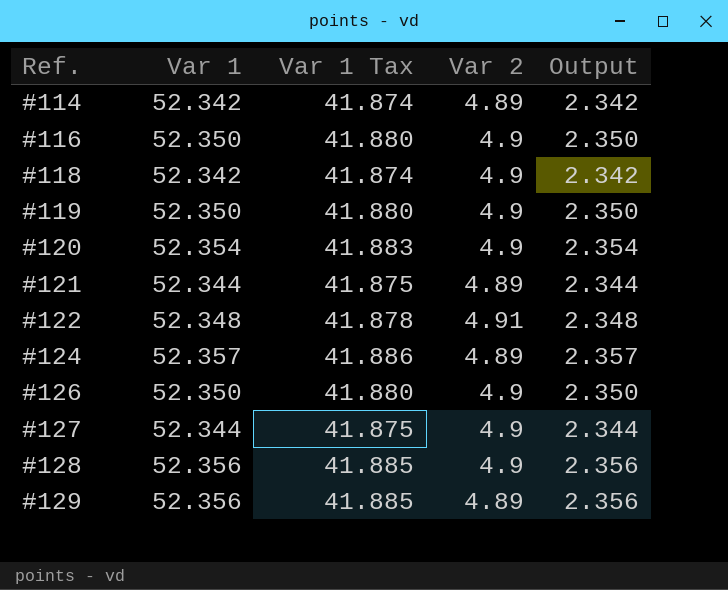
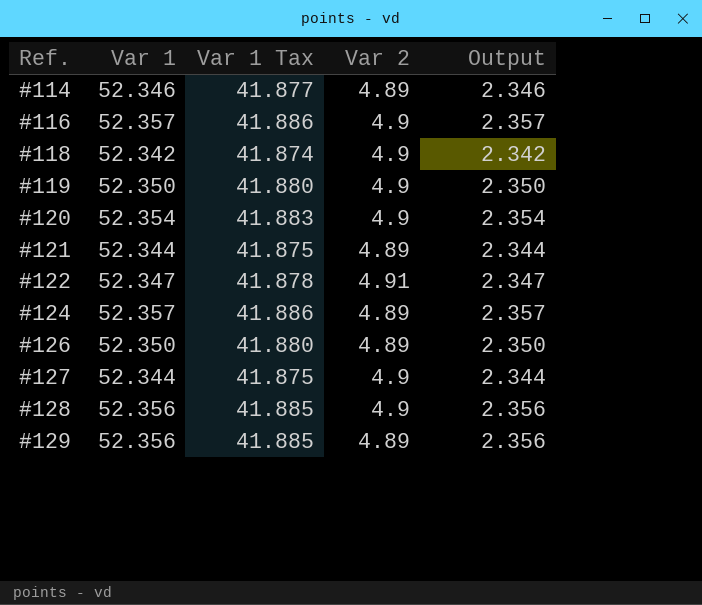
#114 | Var 1: 52.342 -> 52.346
#114 | Var 1 Tax: 41.874 -> 41.877
#114 | Output: 2.342 -> 2.346
#116 | Var 1: 52.350 -> 52.357
#116 | Var 1 Tax: 41.880 -> 41.886
#116 | Output: 2.350 -> 2.357
#122 | Var 1: 52.348 -> 52.347
#122 | Output: 2.348 -> 2.347
#126 | Var 2: 4.9 -> 4.89

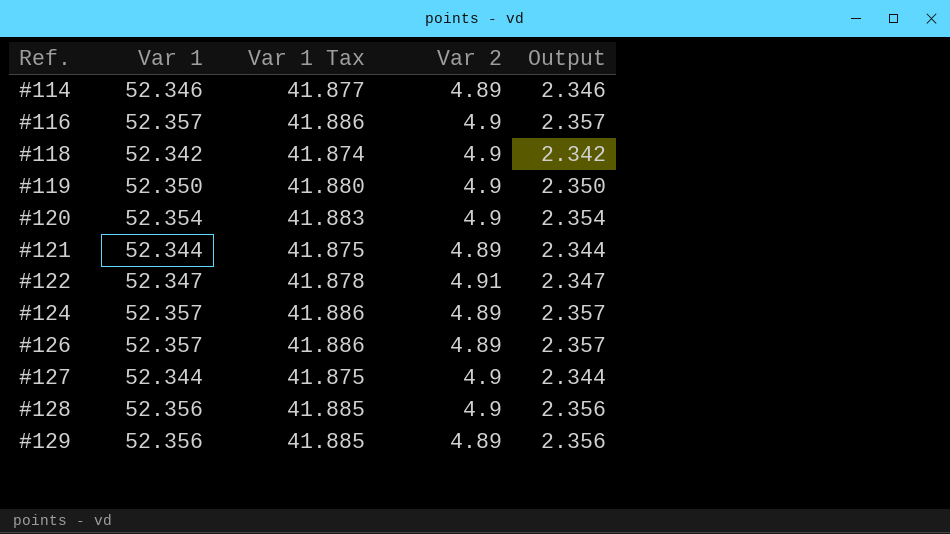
#126 | Var 1: 52.350 -> 52.357
#126 | Var 1 Tax: 41.880 -> 41.886
#126 | Output: 2.350 -> 2.357

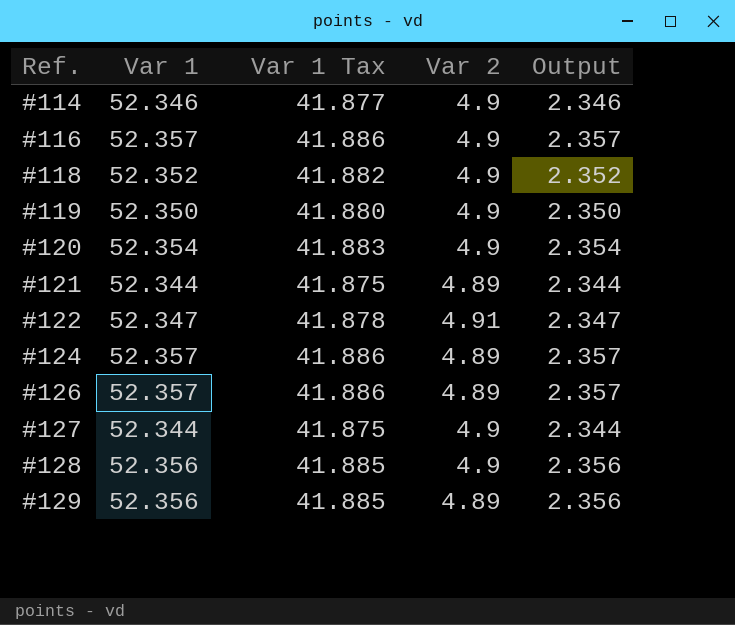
#114 | Var 2: 4.89 -> 4.9
#118 | Var 1: 52.342 -> 52.352
#118 | Var 1 Tax: 41.874 -> 41.882
#118 | Output: 2.342 -> 2.352

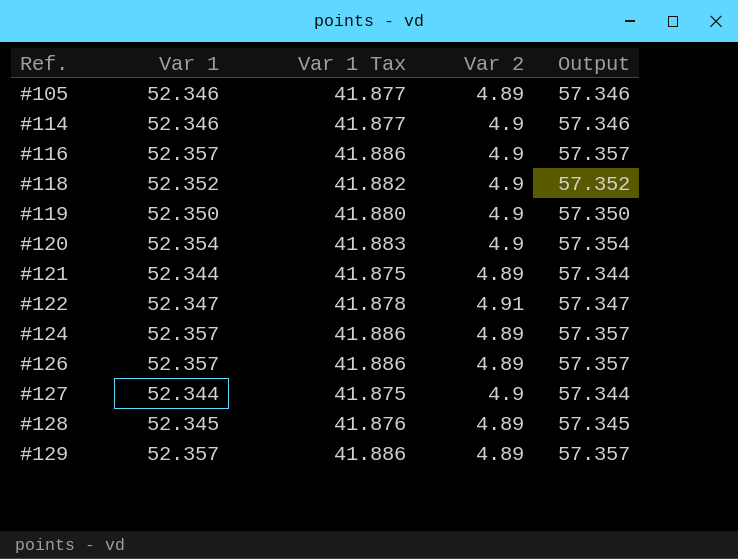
column Output | formula: [Var 1] - 50 -> [Var 1] + 5
row #105: none -> 52.346 | 41.877 | 4.89 | 57.346
#128 | Var 1: 52.356 -> 52.345
#128 | Var 1 Tax: 41.885 -> 41.876
#128 | Var 2: 4.9 -> 4.89
#129 | Var 1: 52.356 -> 52.357
#129 | Var 1 Tax: 41.885 -> 41.886

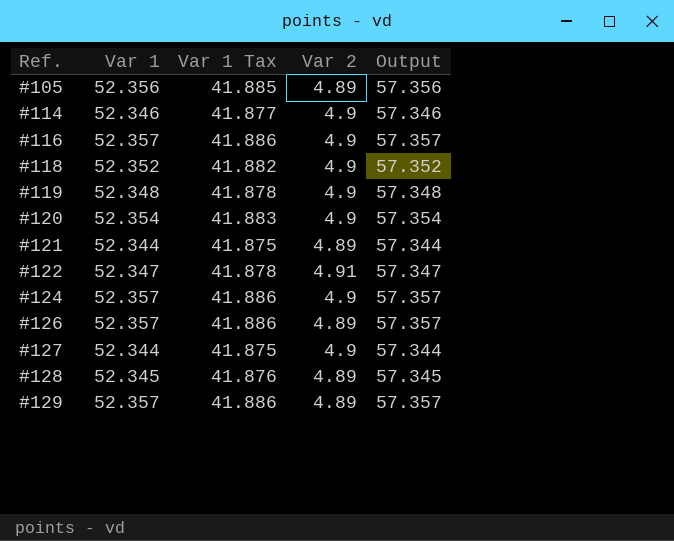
#105 | Var 1: 52.346 -> 52.356
#105 | Var 1 Tax: 41.877 -> 41.885
#105 | Output: 57.346 -> 57.356
#119 | Var 1: 52.350 -> 52.348
#119 | Var 1 Tax: 41.880 -> 41.878
#119 | Output: 57.350 -> 57.348
#124 | Var 2: 4.89 -> 4.9

